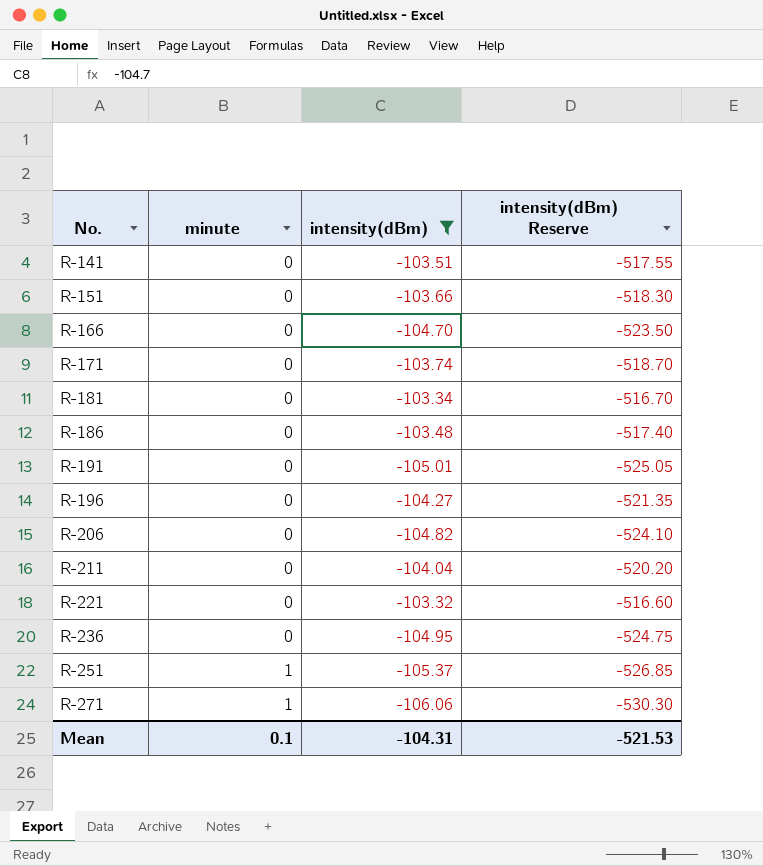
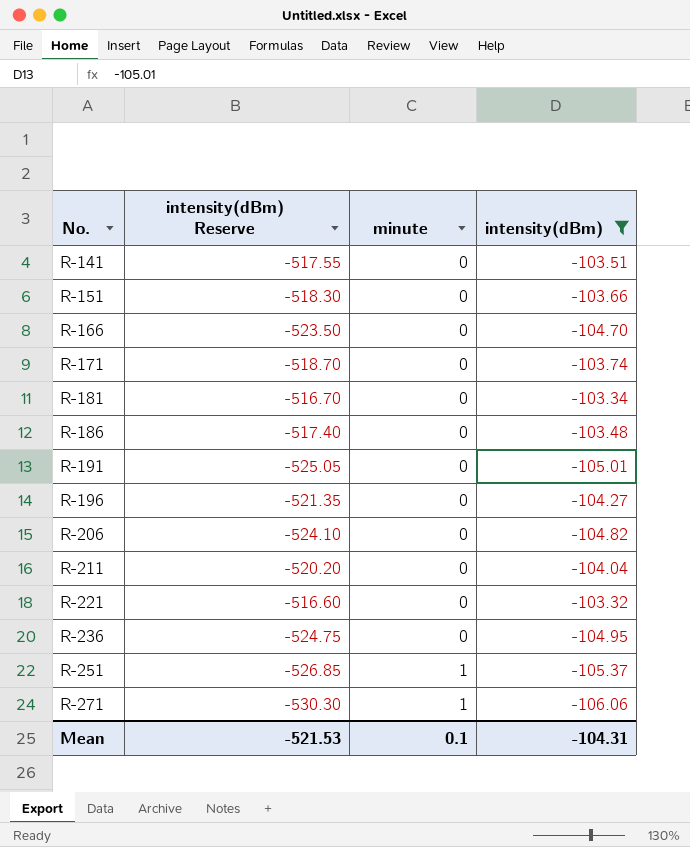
column intensity(dBm) Reserve | position: 4 -> 2

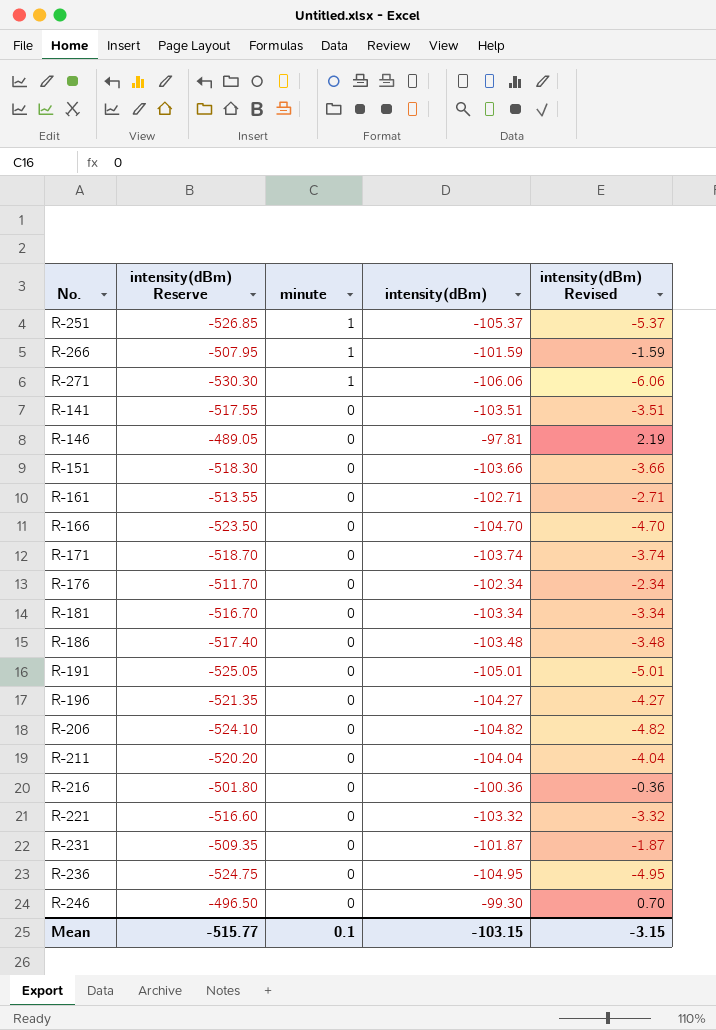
filter: intensity(dBm) <= -103.32 -> none
row order: No. ascending -> minute descending
column intensity(dBm) Revised | formula: none -> [intensity(dBm)] + 100
Mean | intensity(dBm) Reserve: -521.53 -> -515.77
Mean | intensity(dBm): -104.31 -> -103.15

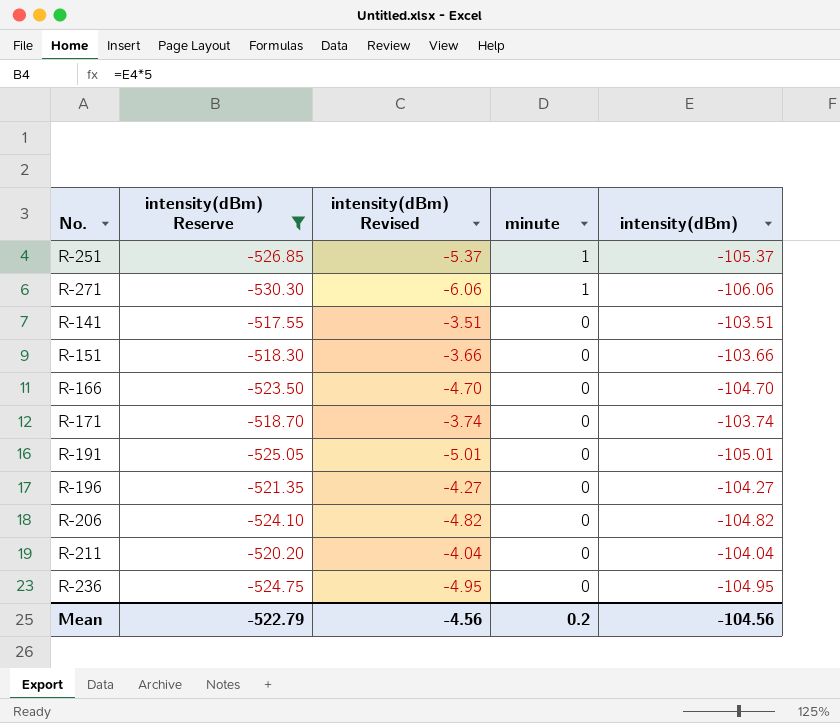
filter: none -> intensity(dBm) Reserve <= -517.55
column intensity(dBm) Revised | position: 5 -> 3
Mean | intensity(dBm) Reserve: -515.77 -> -522.79
Mean | intensity(dBm) Revised: -3.15 -> -4.56
Mean | minute: 0.1 -> 0.2
Mean | intensity(dBm): -103.15 -> -104.56

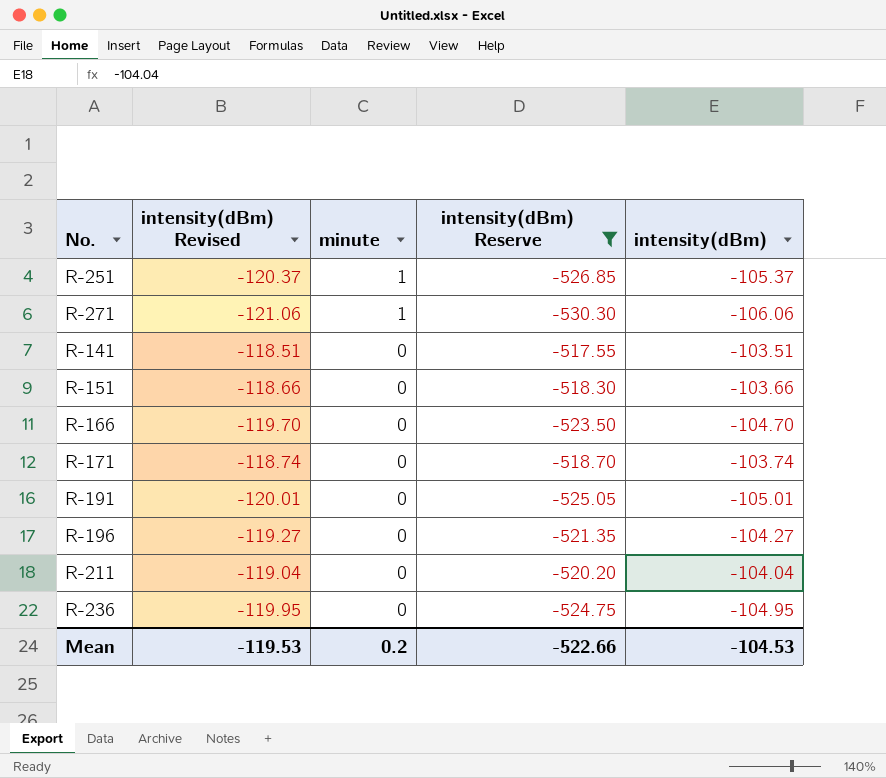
column intensity(dBm) Revised | formula: [intensity(dBm)] + 100 -> [intensity(dBm)] - 15
column intensity(dBm) Reserve | position: 2 -> 4
row R-206: -524.10 | -4.82 | 0 | -104.82 -> none
Mean | intensity(dBm) Revised: -4.56 -> -119.53
Mean | intensity(dBm) Reserve: -522.79 -> -522.66
Mean | intensity(dBm): -104.56 -> -104.53

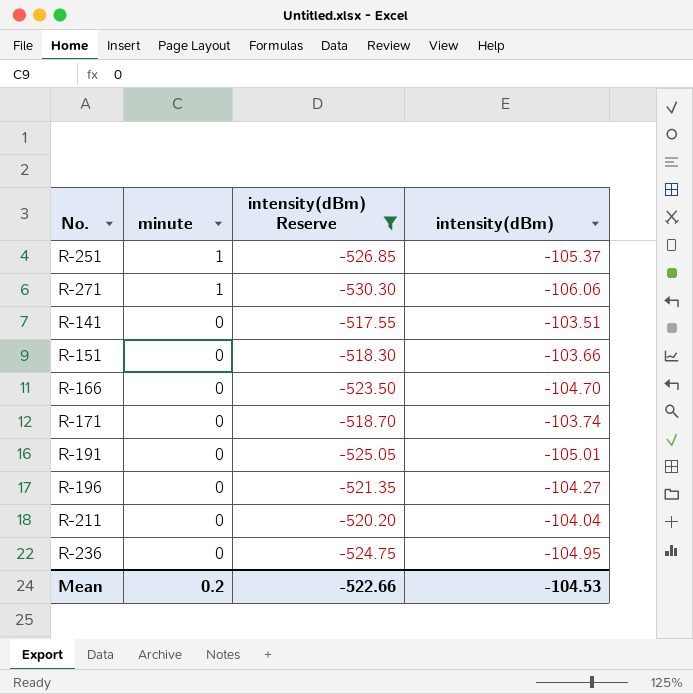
column intensity(dBm) Revised | formula: [intensity(dBm)] - 15 -> none

